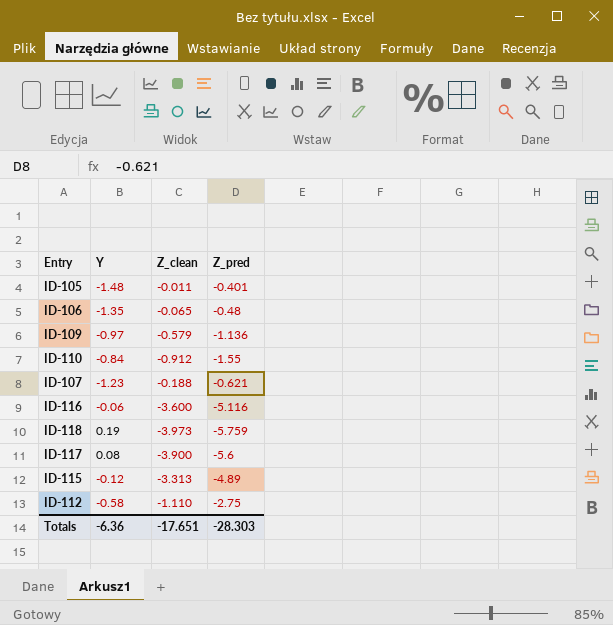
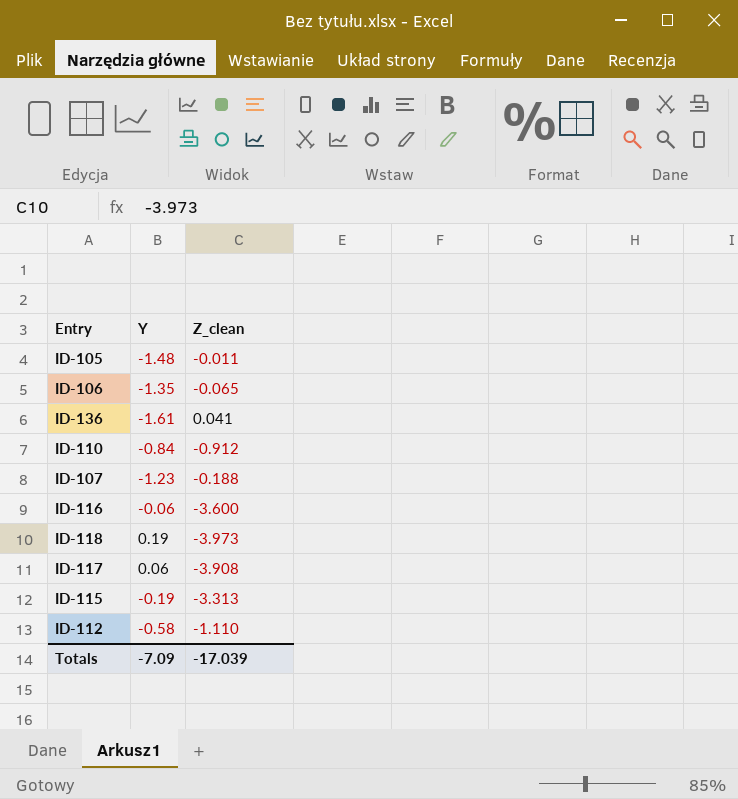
column Z_pred | position: 4 -> none
row ID-109: -0.97 | -0.579 | -1.136 -> none
row ID-136: none -> -1.61 | 0.041
ID-117 | Y: 0.08 -> 0.06
ID-117 | Z_clean: -3.900 -> -3.908
ID-115 | Y: -0.12 -> -0.19
Totals | Y: -6.36 -> -7.09
Totals | Z_clean: -17.651 -> -17.039

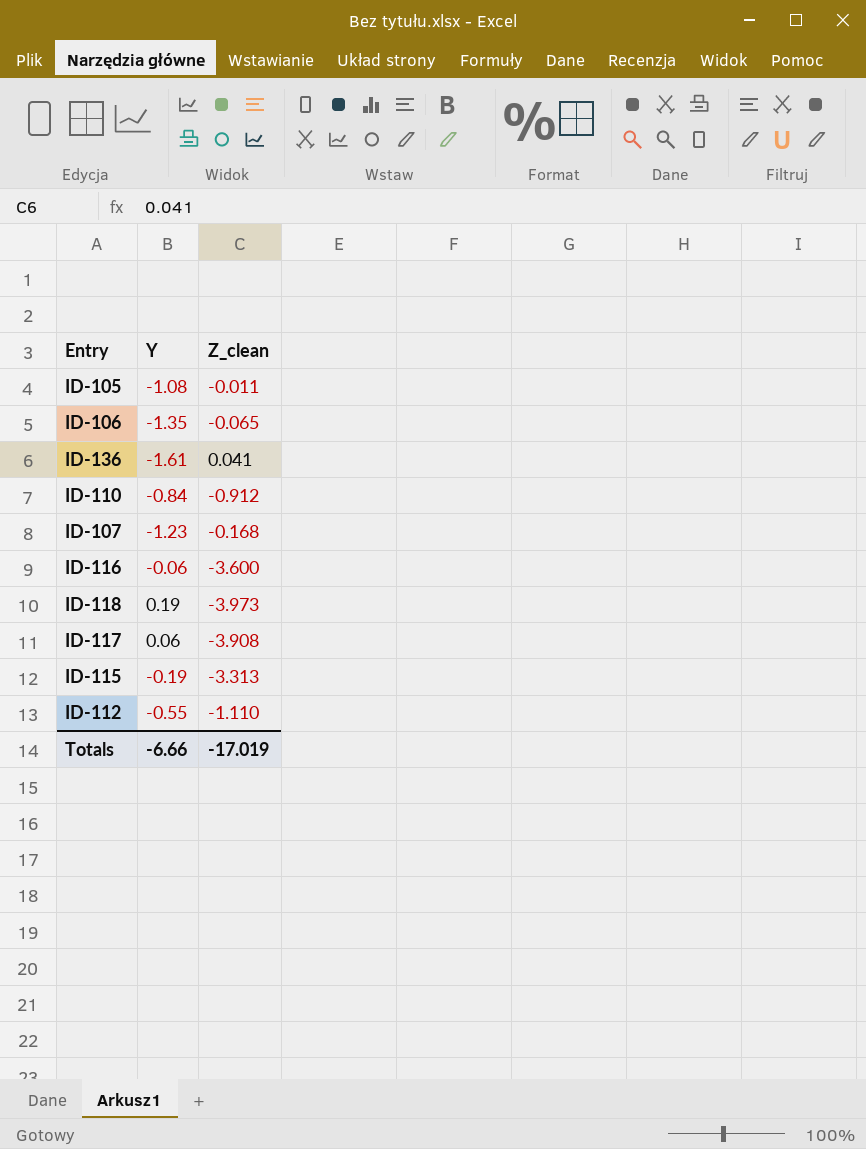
ID-105 | Y: -1.48 -> -1.08
ID-107 | Z_clean: -0.188 -> -0.168
ID-112 | Y: -0.58 -> -0.55
Totals | Y: -7.09 -> -6.66
Totals | Z_clean: -17.039 -> -17.019

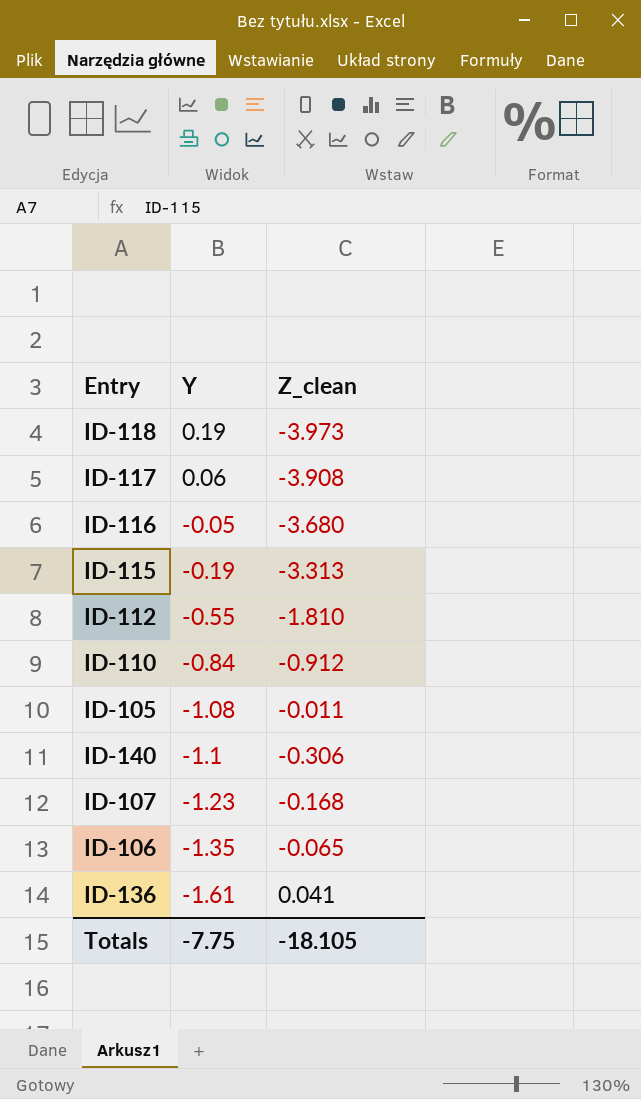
row order: none -> Y descending
ID-116 | Y: -0.06 -> -0.05
ID-116 | Z_clean: -3.600 -> -3.680
ID-112 | Z_clean: -1.110 -> -1.810
row ID-140: none -> -1.1 | -0.306
Totals | Y: -6.66 -> -7.75
Totals | Z_clean: -17.019 -> -18.105

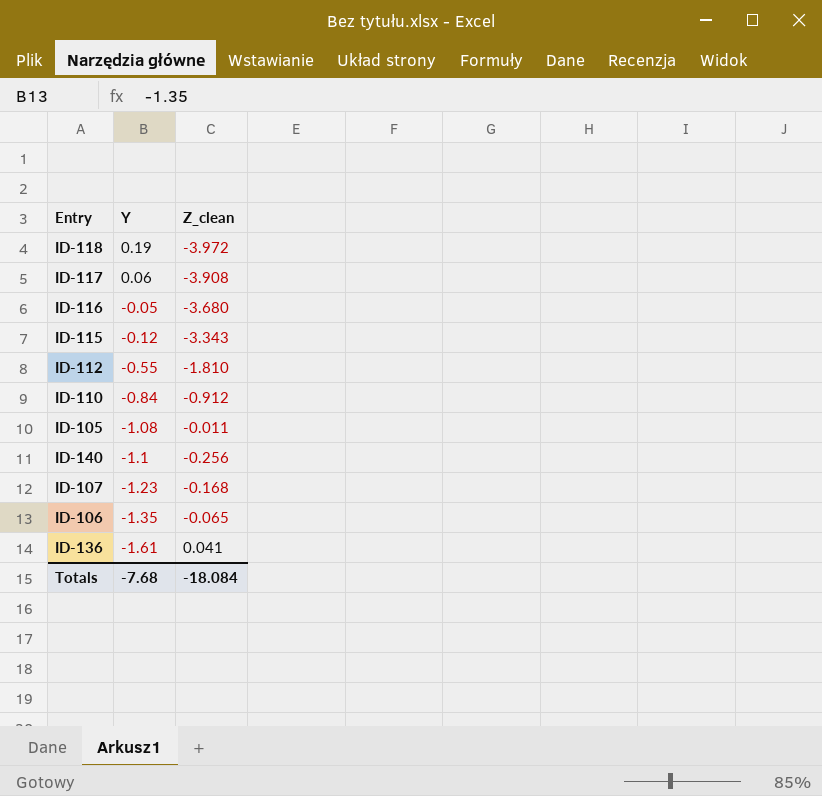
ID-118 | Z_clean: -3.973 -> -3.972
ID-115 | Y: -0.19 -> -0.12
ID-115 | Z_clean: -3.313 -> -3.343
ID-140 | Z_clean: -0.306 -> -0.256
Totals | Y: -7.75 -> -7.68
Totals | Z_clean: -18.105 -> -18.084

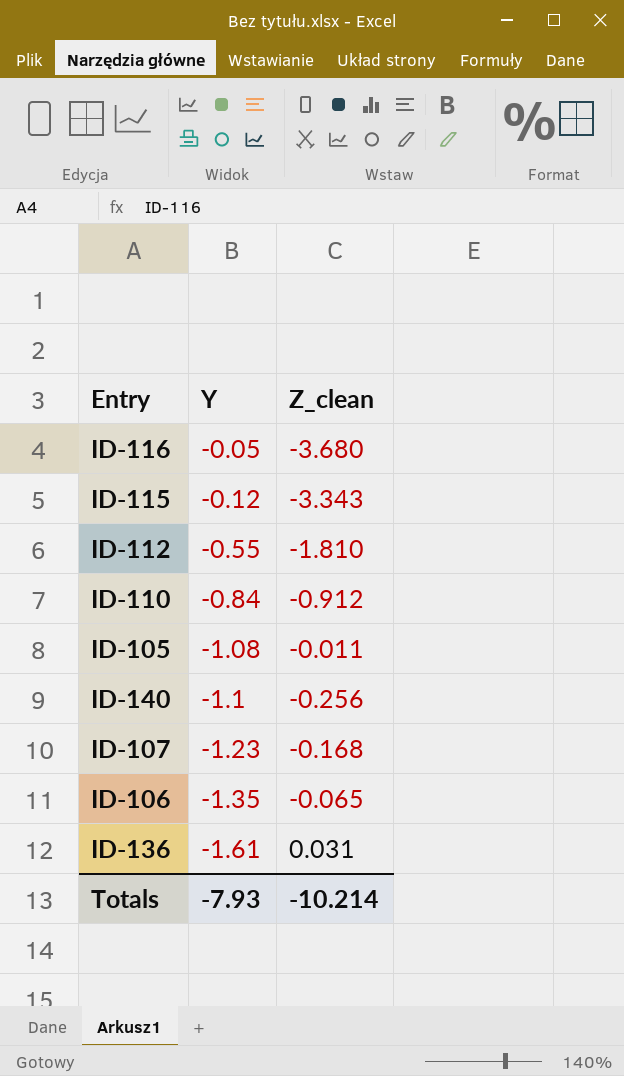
row ID-118: 0.19 | -3.972 -> none
row ID-117: 0.06 | -3.908 -> none
ID-136 | Z_clean: 0.041 -> 0.031
Totals | Y: -7.68 -> -7.93
Totals | Z_clean: -18.084 -> -10.214

